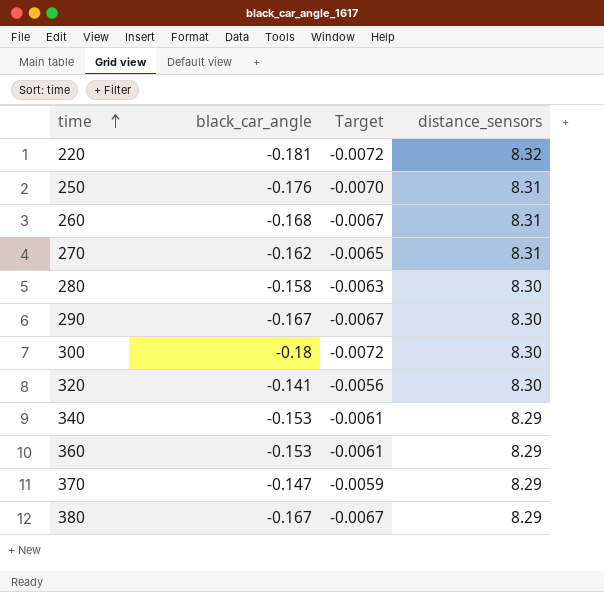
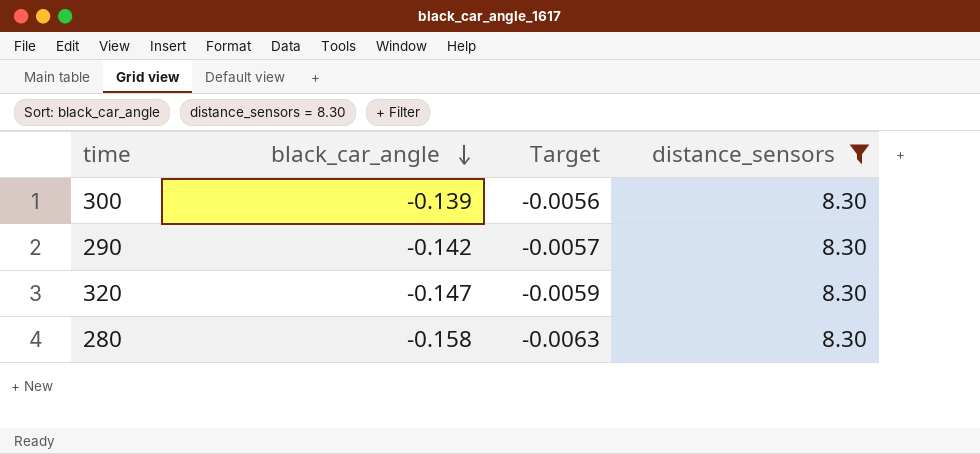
filter: none -> distance_sensors = 8.30
row order: time ascending -> black_car_angle descending
300 | black_car_angle: -0.18 -> -0.139
300 | Target: -0.0072 -> -0.0056
290 | black_car_angle: -0.167 -> -0.142
290 | Target: -0.0067 -> -0.0057
320 | black_car_angle: -0.141 -> -0.147
320 | Target: -0.0056 -> -0.0059

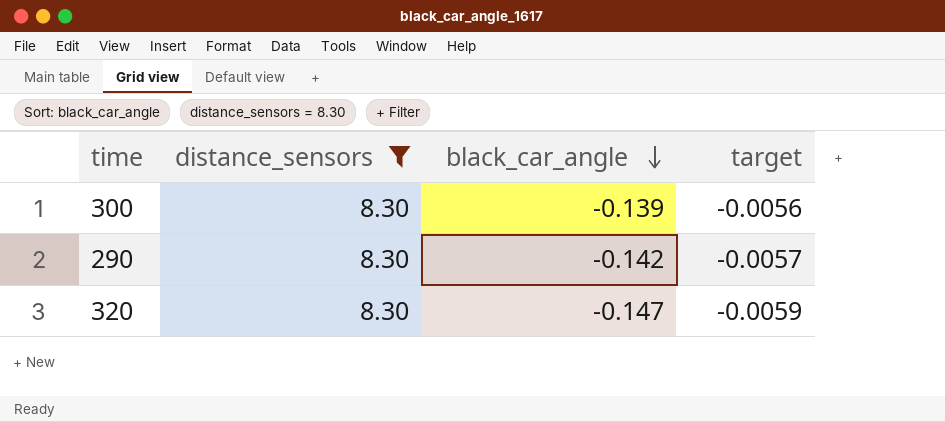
column distance_sensors | position: 4 -> 2
column name: Target -> target
row 280: -0.158 | -0.0063 | 8.30 -> none

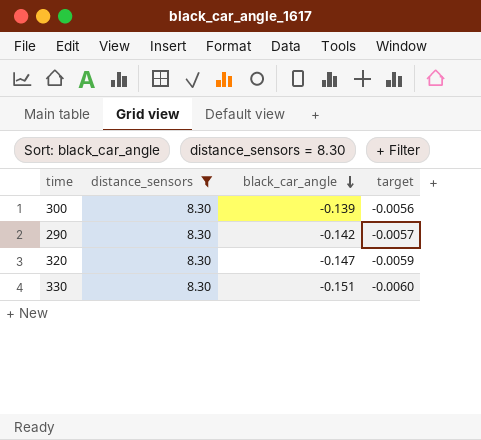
row 330: none -> 8.30 | -0.151 | -0.0060

